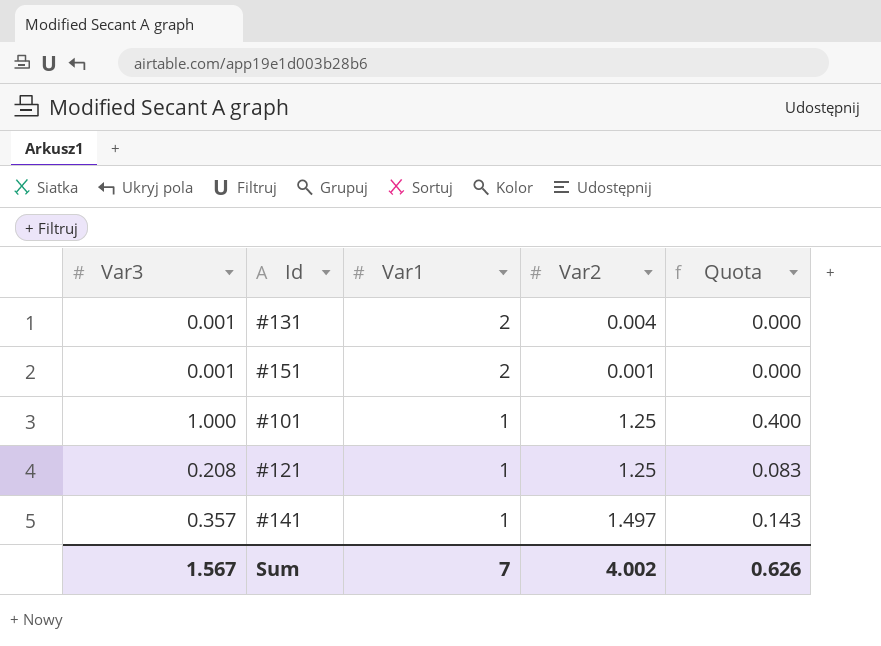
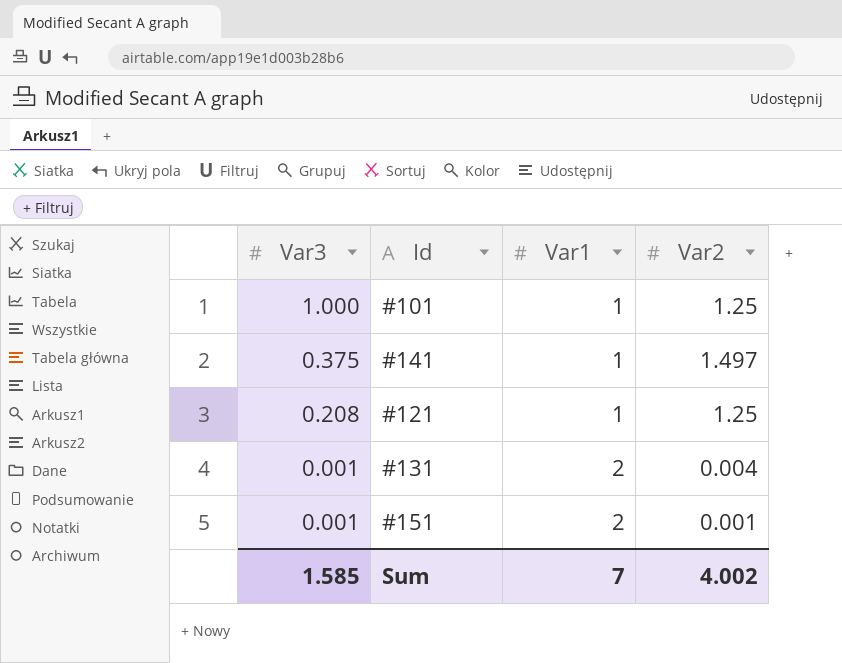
row order: Var1 descending -> Var3 descending
column Quota | formula: [Var3] * 0.4 -> none
#141 | Var3: 0.357 -> 0.375
Sum | Var3: 1.567 -> 1.585

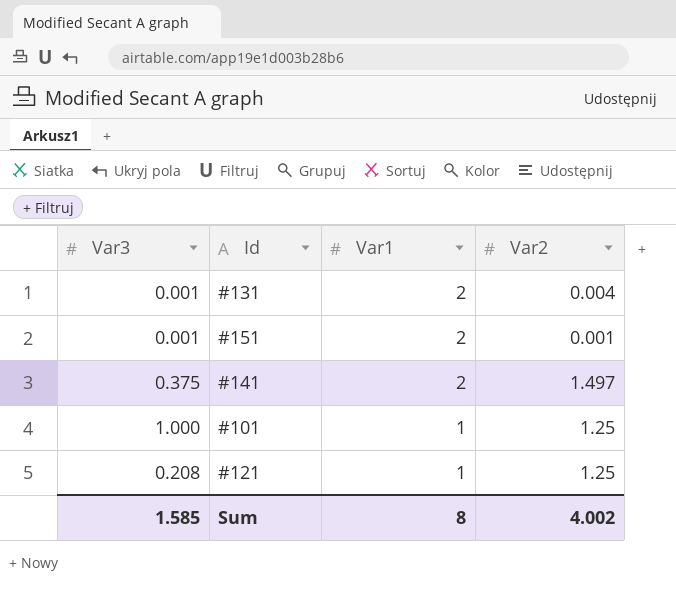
row order: Var3 descending -> Var1 descending
#141 | Var1: 1 -> 2
Sum | Var1: 7 -> 8

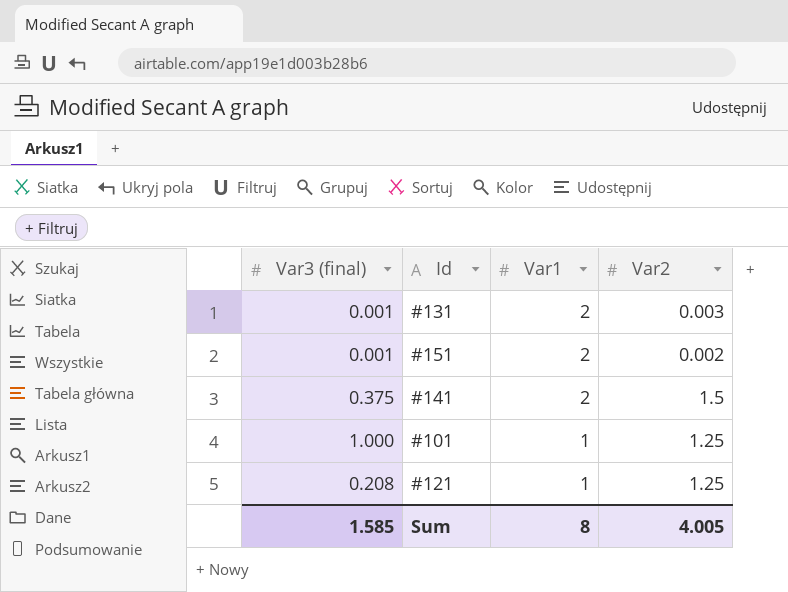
column name: Var3 -> Var3 (final)
#131 | Var2: 0.004 -> 0.003
#151 | Var2: 0.001 -> 0.002
#141 | Var2: 1.497 -> 1.5
Sum | Var2: 4.002 -> 4.005

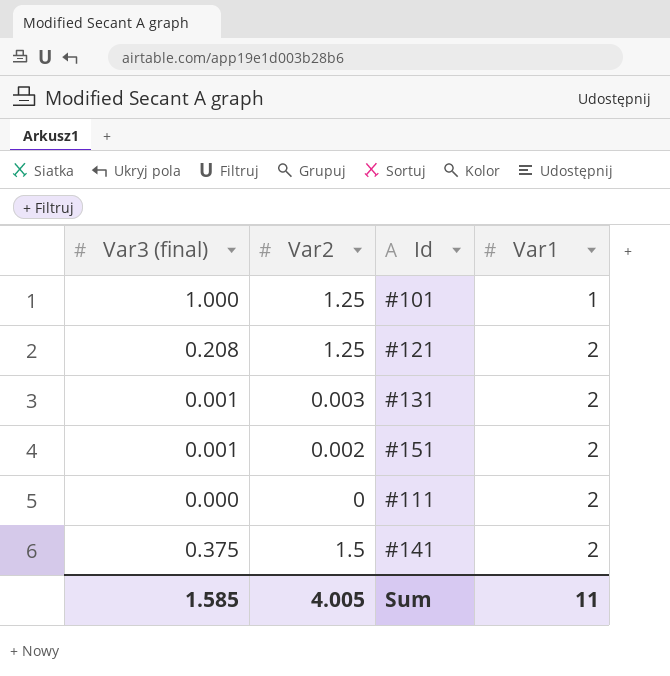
row order: Var1 descending -> Var1 ascending
column Var2 | position: 4 -> 2
#121 | Var1: 1 -> 2
row #111: none -> 0.000 | 0 | 2
Sum | Var1: 8 -> 11

